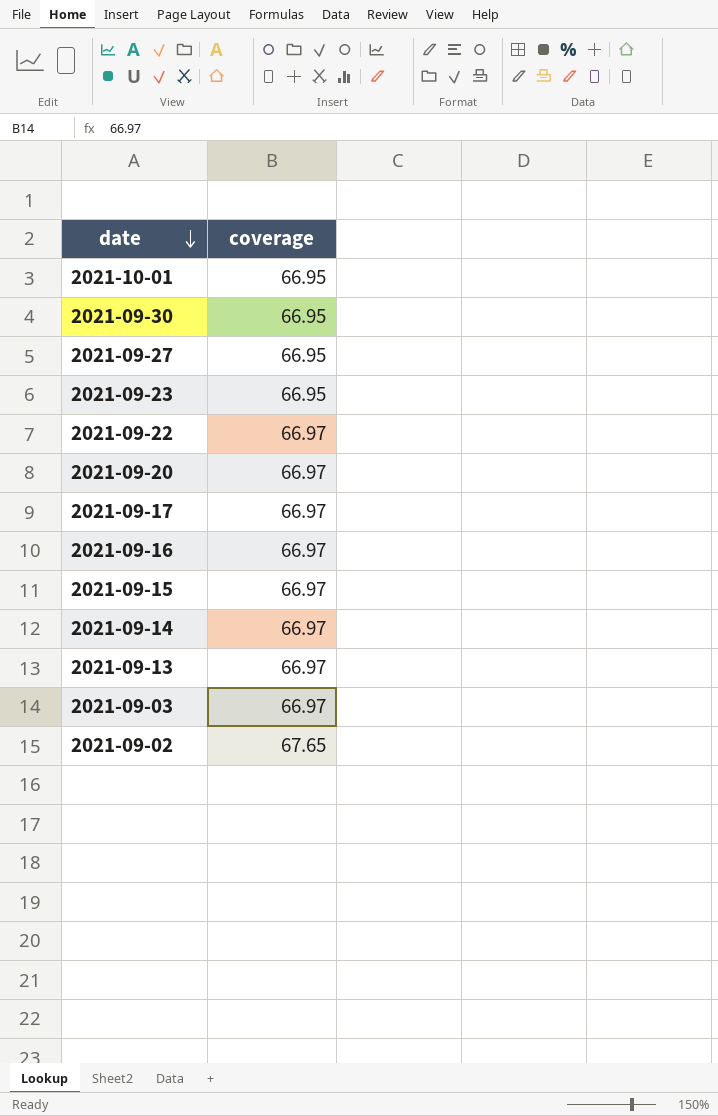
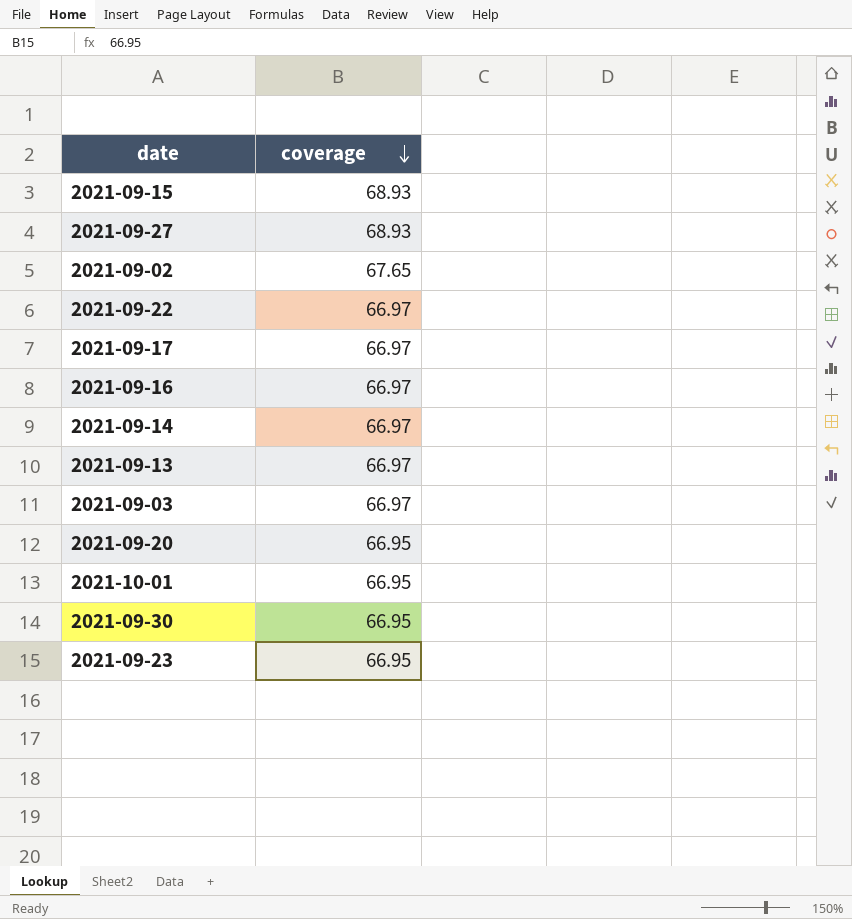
row order: date descending -> coverage descending
2021-09-15 | coverage: 66.97 -> 68.93
2021-09-27 | coverage: 66.95 -> 68.93
2021-09-20 | coverage: 66.97 -> 66.95

